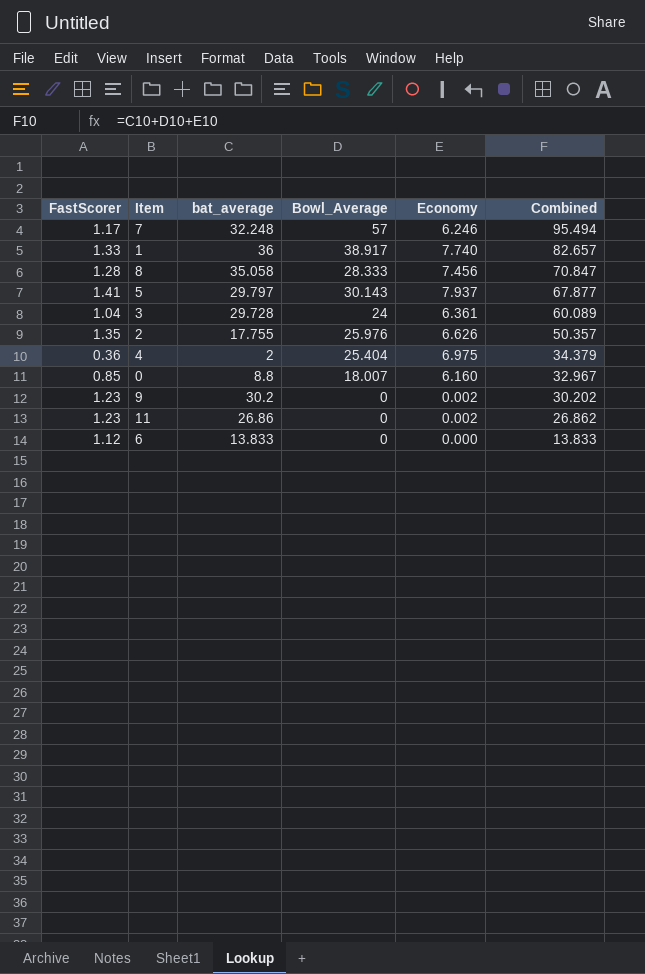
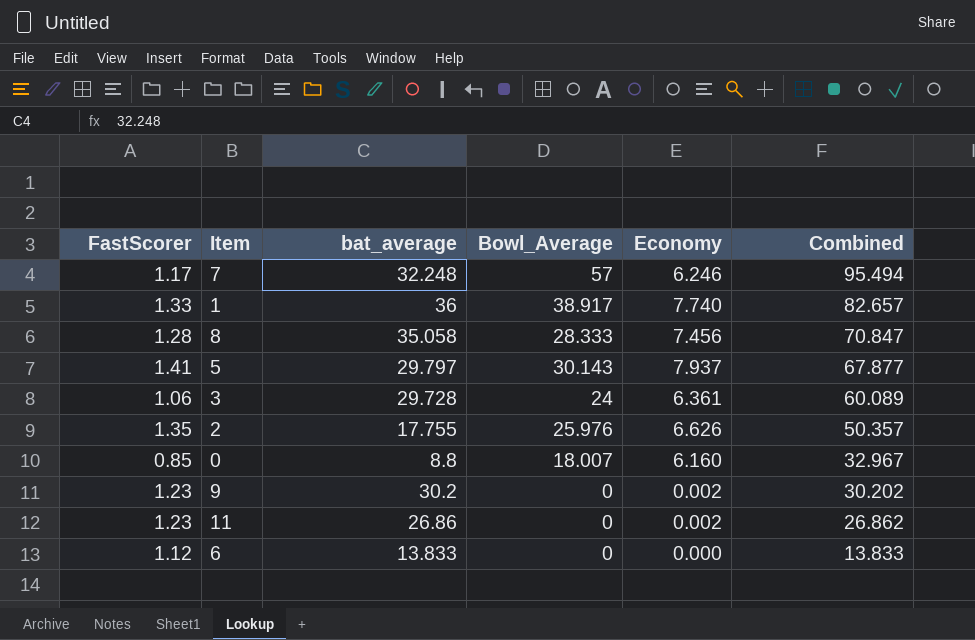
row 4: 0.36 | 2 | 25.404 | 6.975 | 34.379 -> none
3 | FastScorer: 1.04 -> 1.06

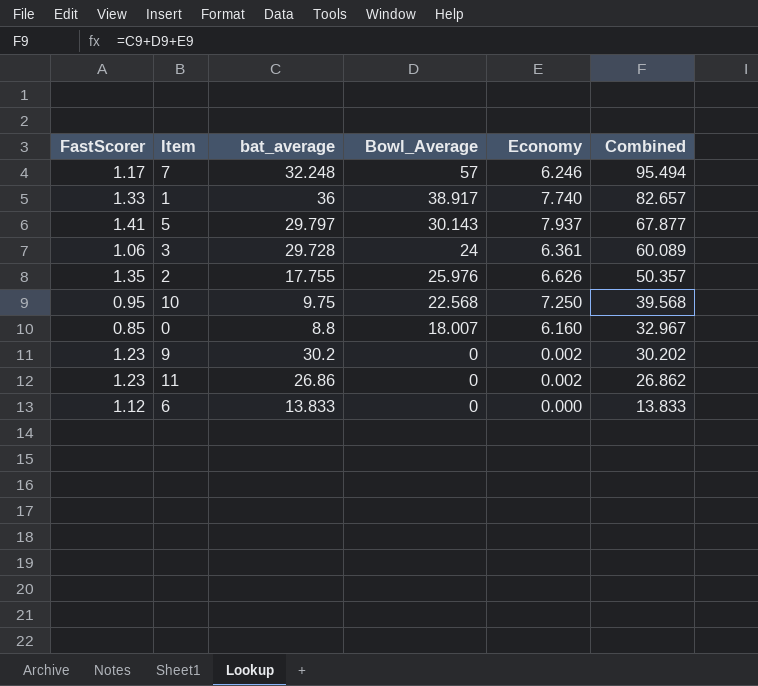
row 8: 1.28 | 35.058 | 28.333 | 7.456 | 70.847 -> none
row 10: none -> 0.95 | 9.75 | 22.568 | 7.250 | 39.568

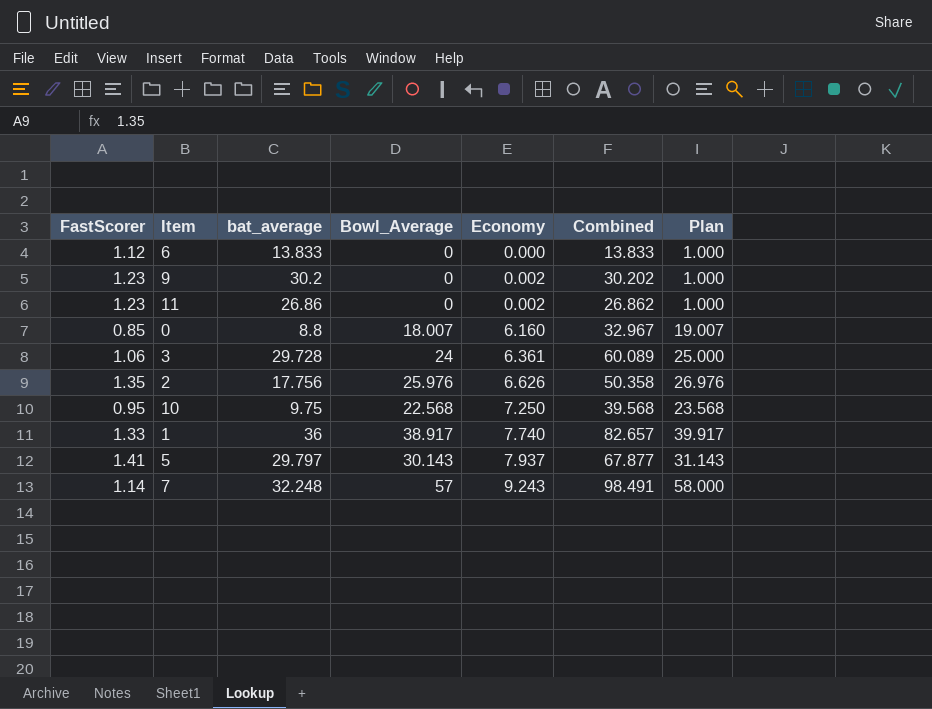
row order: Combined descending -> Economy ascending
column Plan | formula: none -> [Bowl_Average] + 1
2 | bat_average: 17.755 -> 17.756
2 | Combined: 50.357 -> 50.358
7 | FastScorer: 1.17 -> 1.14
7 | Economy: 6.246 -> 9.243
7 | Combined: 95.494 -> 98.491

